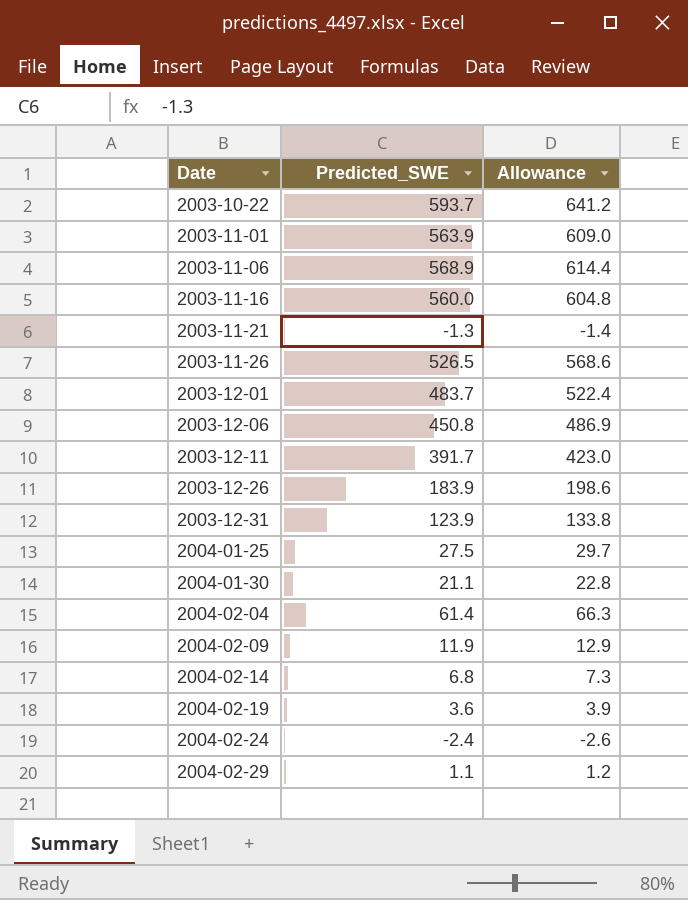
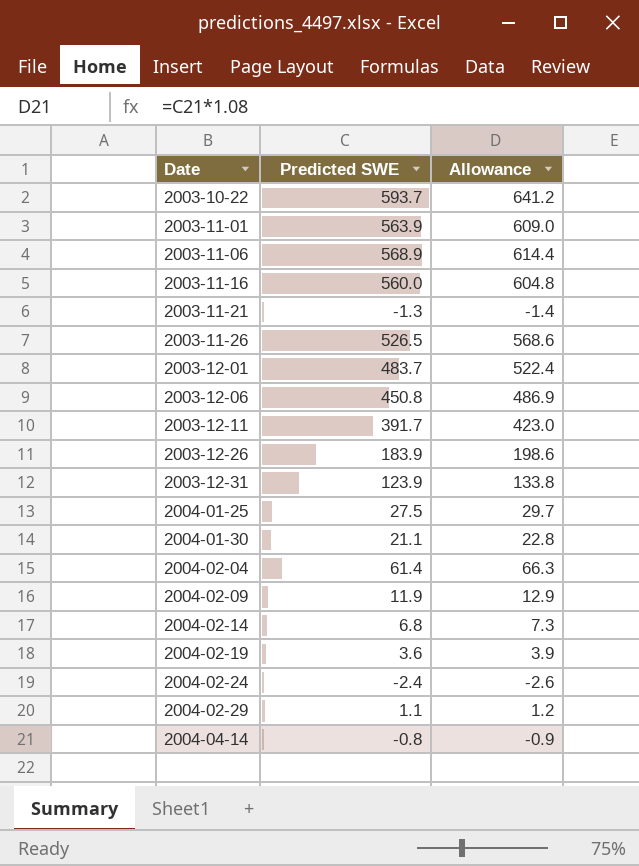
column name: Predicted_SWE -> Predicted SWE
row 2004-04-14: none -> -0.8 | -0.9

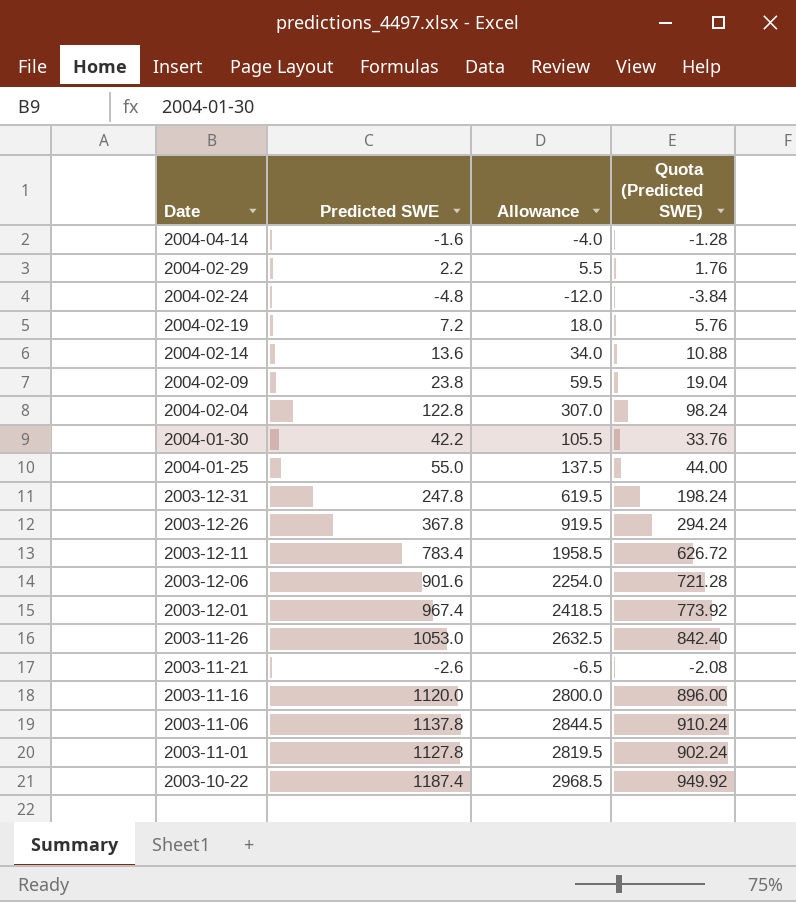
row order: Date ascending -> Date descending
column Allowance | formula: [Predicted SWE] * 1.08 -> [Predicted SWE] * 2.5
column Quota (Predicted SWE) | formula: none -> [Predicted SWE] * 0.8
2004-04-14 | Predicted SWE: -0.8 -> -1.6
2004-02-29 | Predicted SWE: 1.1 -> 2.2
2004-02-24 | Predicted SWE: -2.4 -> -4.8
2004-02-19 | Predicted SWE: 3.6 -> 7.2
2004-02-14 | Predicted SWE: 6.8 -> 13.6
2004-02-09 | Predicted SWE: 11.9 -> 23.8
2004-02-04 | Predicted SWE: 61.4 -> 122.8
2004-01-30 | Predicted SWE: 21.1 -> 42.2
2004-01-25 | Predicted SWE: 27.5 -> 55.0
2003-12-31 | Predicted SWE: 123.9 -> 247.8
2003-12-26 | Predicted SWE: 183.9 -> 367.8
2003-12-11 | Predicted SWE: 391.7 -> 783.4
2003-12-06 | Predicted SWE: 450.8 -> 901.6
2003-12-01 | Predicted SWE: 483.7 -> 967.4
2003-11-26 | Predicted SWE: 526.5 -> 1053.0
2003-11-21 | Predicted SWE: -1.3 -> -2.6
2003-11-16 | Predicted SWE: 560.0 -> 1120.0
2003-11-06 | Predicted SWE: 568.9 -> 1137.8
2003-11-01 | Predicted SWE: 563.9 -> 1127.8
2003-10-22 | Predicted SWE: 593.7 -> 1187.4

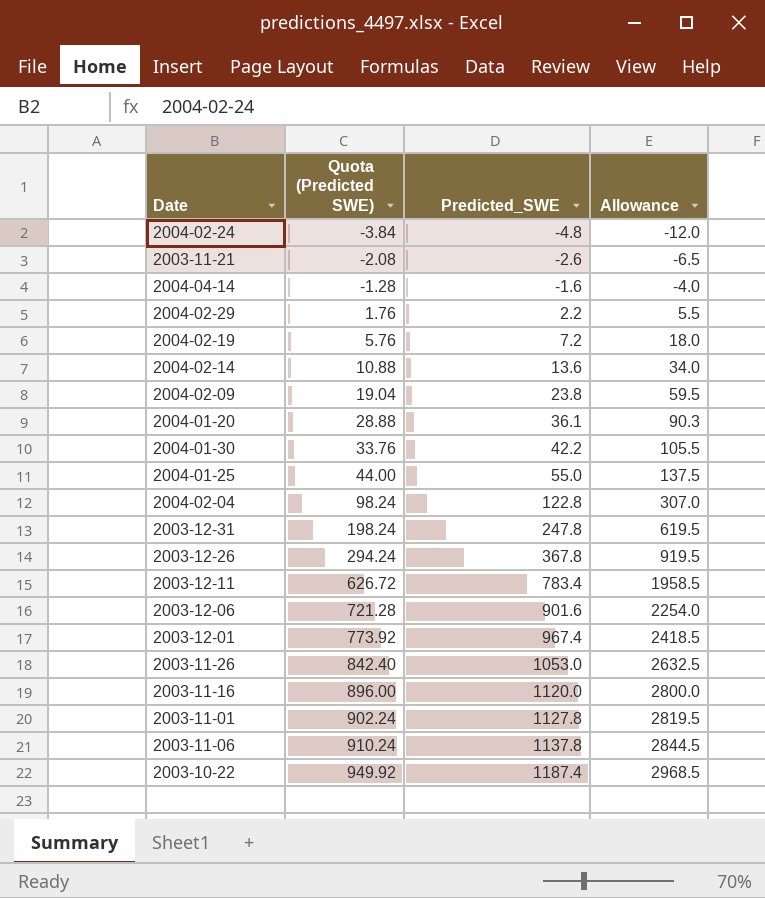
row order: Date descending -> Quota (Predicted SWE) ascending
column Quota (Predicted SWE) | position: 4 -> 2
column name: Predicted SWE -> Predicted_SWE
row 2004-01-20: none -> 28.88 | 36.1 | 90.3

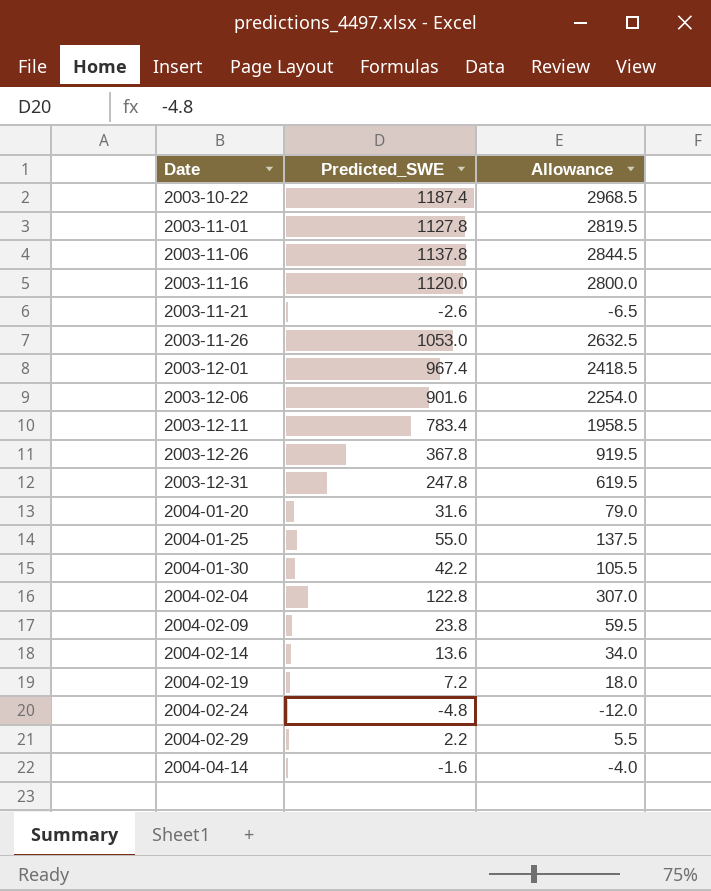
row order: Quota (Predicted SWE) ascending -> Date ascending
column Quota (Predicted SWE) | formula: [Predicted_SWE] * 0.8 -> none
2004-01-20 | Predicted_SWE: 36.1 -> 31.6
2004-01-20 | Allowance: 90.3 -> 79.0

